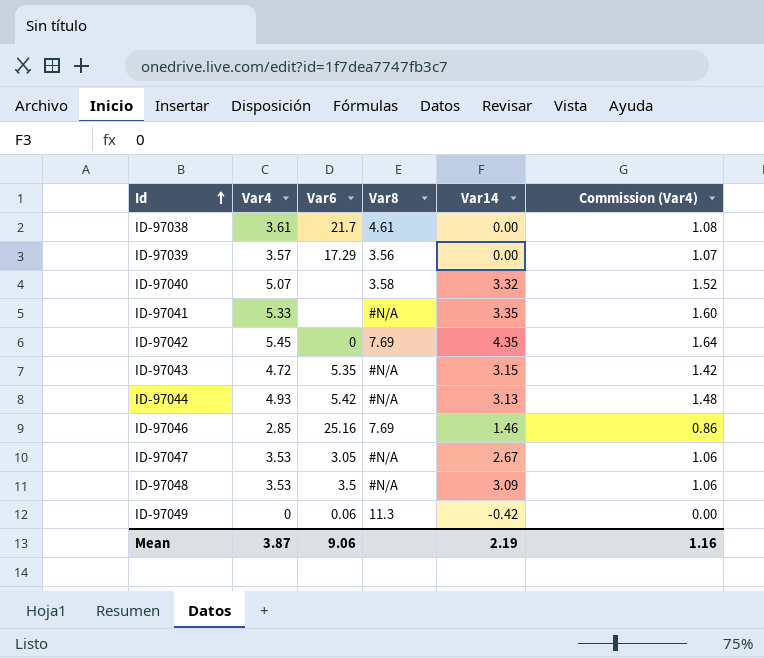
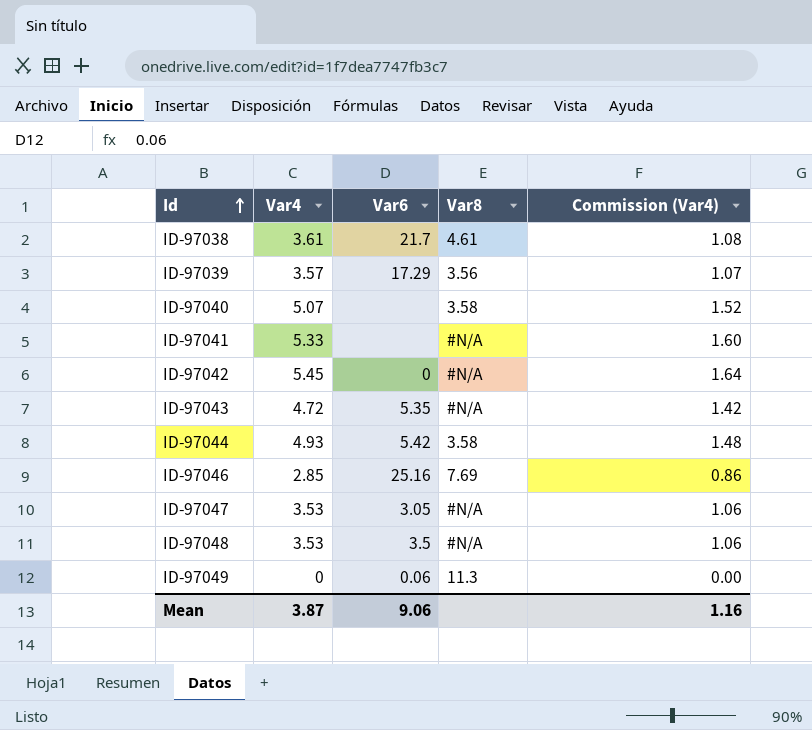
column Var14 | position: 5 -> none
ID-97042 | Var8: 7.69 -> #N/A
ID-97044 | Var8: #N/A -> 3.58

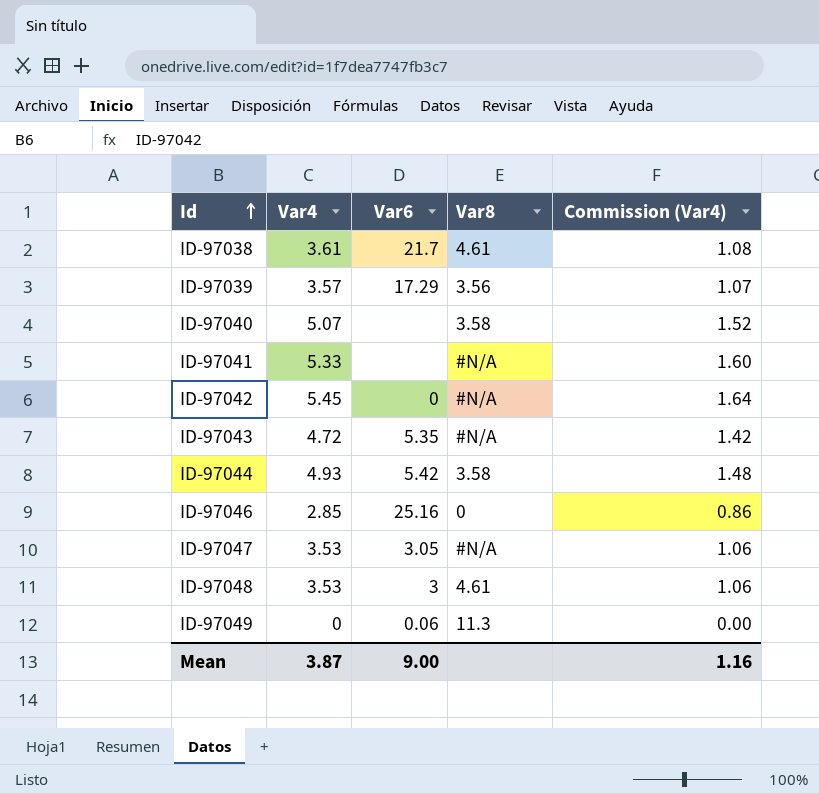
ID-97046 | Var8: 7.69 -> 0
ID-97048 | Var6: 3.5 -> 3
ID-97048 | Var8: #N/A -> 4.61
Mean | Var6: 9.06 -> 9.00

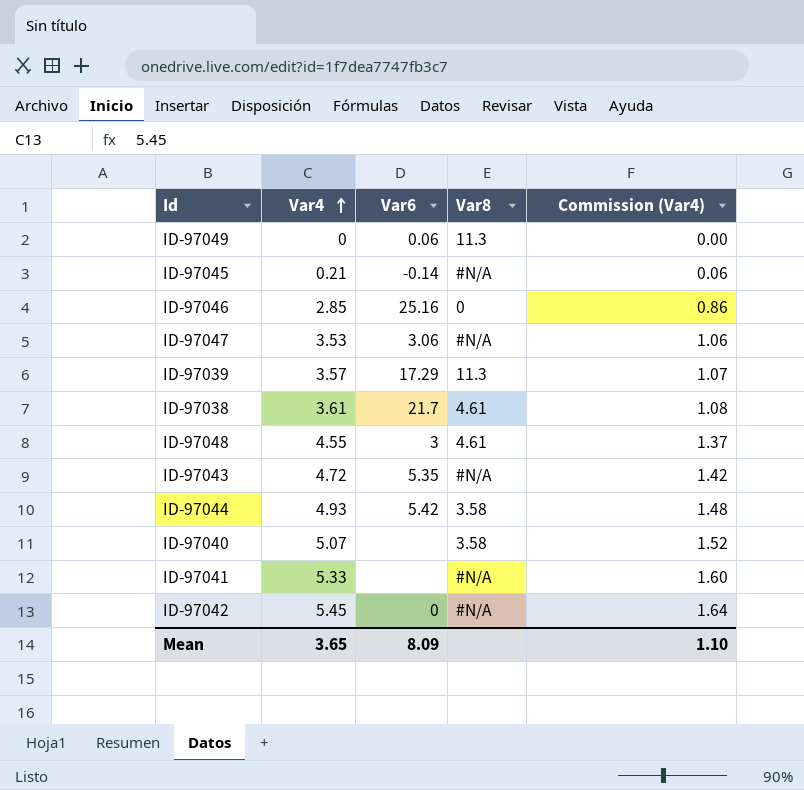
row order: Id ascending -> Var4 ascending
row ID-97045: none -> 0.21 | -0.14 | #N/A | 0.06
ID-97047 | Var6: 3.05 -> 3.06
ID-97039 | Var8: 3.56 -> 11.3
ID-97048 | Var4: 3.53 -> 4.55
ID-97048 | Commission (Var4): 1.06 -> 1.37
Mean | Var4: 3.87 -> 3.65
Mean | Var6: 9.00 -> 8.09
Mean | Commission (Var4): 1.16 -> 1.10

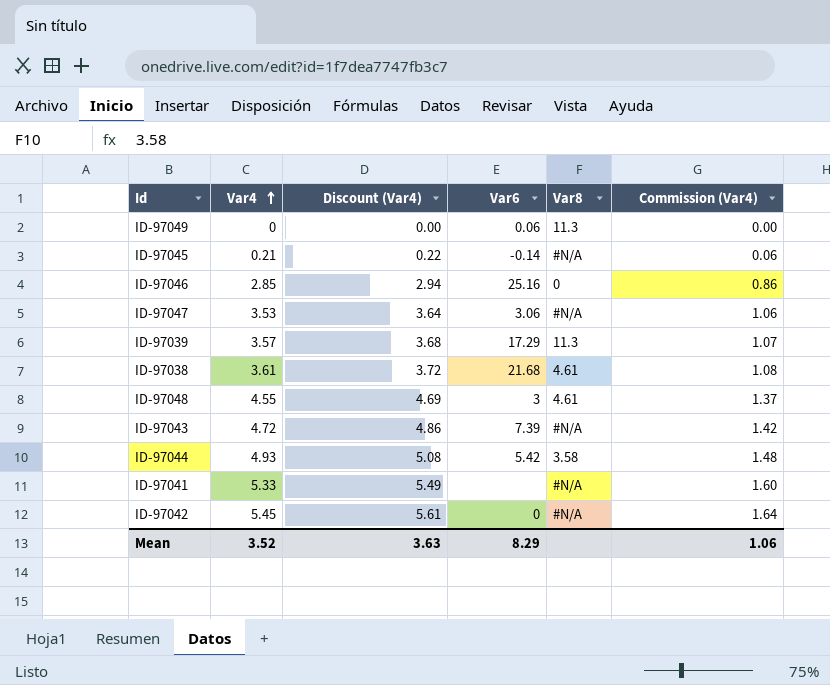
column Discount (Var4) | formula: none -> [Var4] * 1.03
row ID-97040: 5.07 | none | 3.58 | 1.52 -> none
ID-97038 | Var6: 21.7 -> 21.68
ID-97043 | Var6: 5.35 -> 7.39
Mean | Var4: 3.65 -> 3.52
Mean | Var6: 8.09 -> 8.29
Mean | Commission (Var4): 1.10 -> 1.06

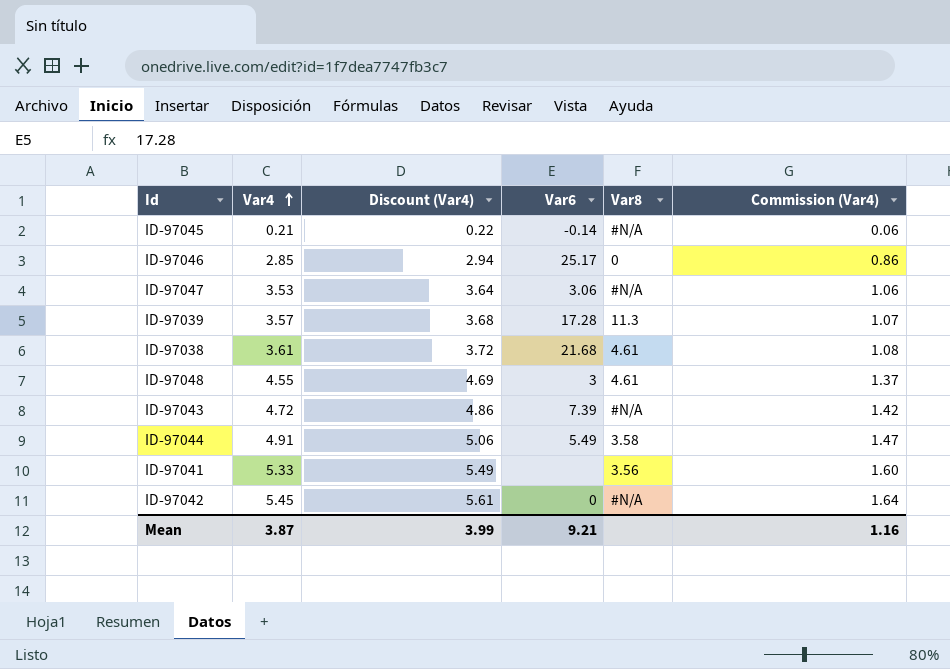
row ID-97049: 0 | 0.00 | 0.06 | 11.3 | 0.00 -> none
ID-97046 | Var6: 25.16 -> 25.17
ID-97039 | Var6: 17.29 -> 17.28
ID-97044 | Var4: 4.93 -> 4.91
ID-97044 | Discount (Var4): 5.08 -> 5.06
ID-97044 | Var6: 5.42 -> 5.49
ID-97044 | Commission (Var4): 1.48 -> 1.47
ID-97041 | Var8: #N/A -> 3.56
Mean | Var4: 3.52 -> 3.87
Mean | Discount (Var4): 3.63 -> 3.99
Mean | Var6: 8.29 -> 9.21
Mean | Commission (Var4): 1.06 -> 1.16

